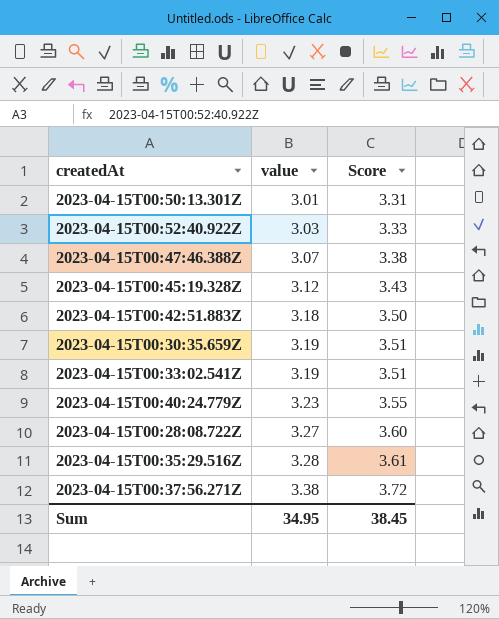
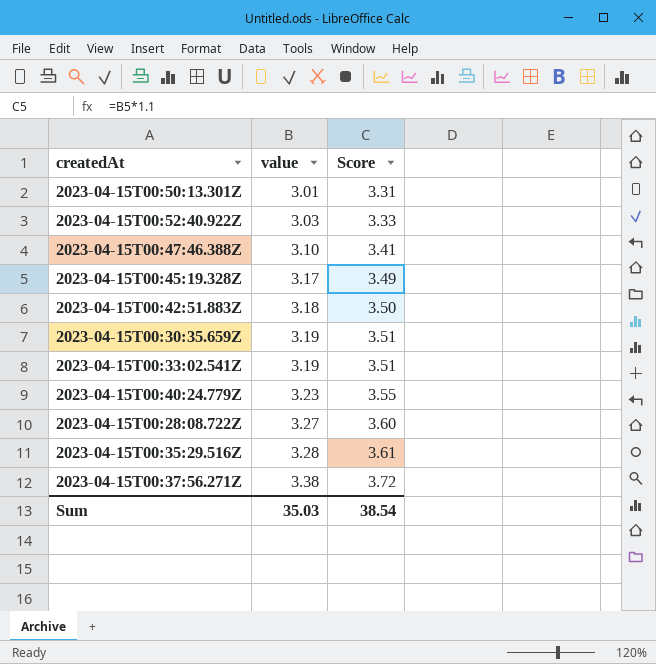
2023-04-15T00:47:46.388Z | value: 3.07 -> 3.10
2023-04-15T00:47:46.388Z | Score: 3.38 -> 3.41
2023-04-15T00:45:19.328Z | value: 3.12 -> 3.17
2023-04-15T00:45:19.328Z | Score: 3.43 -> 3.49
Sum | value: 34.95 -> 35.03
Sum | Score: 38.45 -> 38.54

